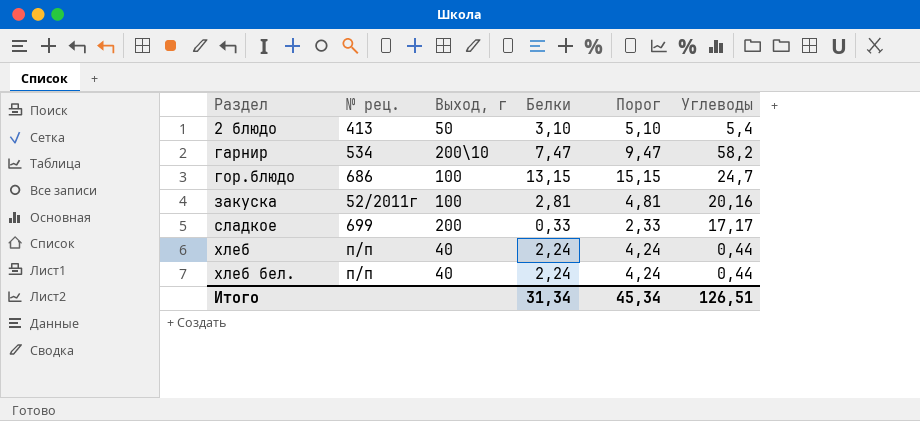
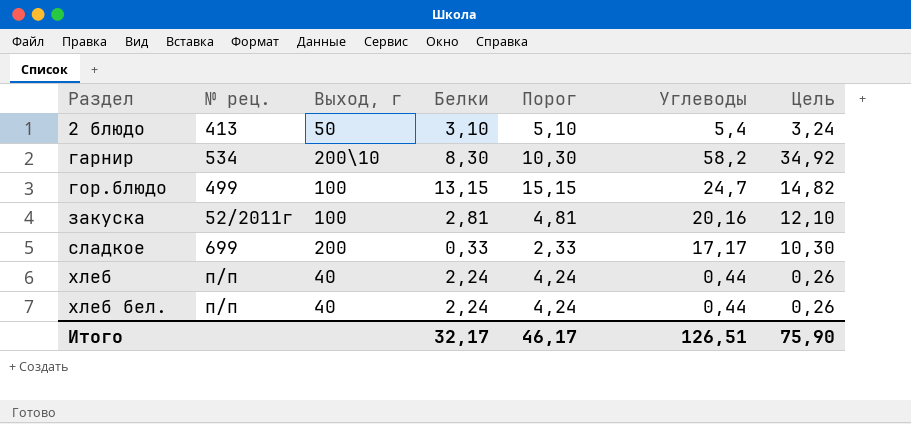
column Цель | formula: none -> [Углеводы] * 0,6
гарнир | Белки: 7,47 -> 8,30
гарнир | Порог: 9,47 -> 10,30
гор.блюдо | № рец.: 686 -> 499
Итого | Белки: 31,34 -> 32,17
Итого | Порог: 45,34 -> 46,17

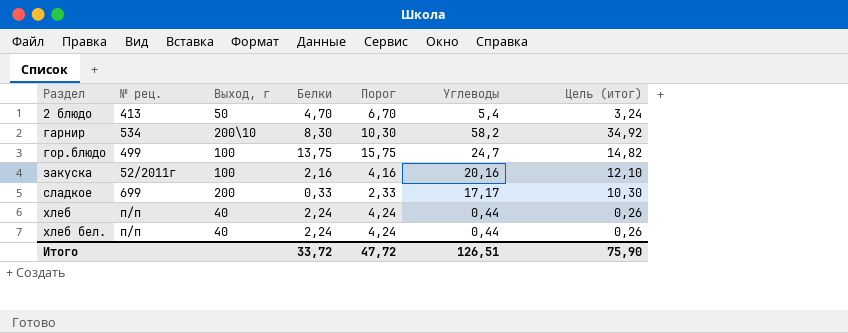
column name: Цель -> Цель (итог)
2 блюдо | Белки: 3,10 -> 4,70
2 блюдо | Порог: 5,10 -> 6,70
гор.блюдо | Белки: 13,15 -> 13,75
гор.блюдо | Порог: 15,15 -> 15,75
закуска | Белки: 2,81 -> 2,16
закуска | Порог: 4,81 -> 4,16
Итого | Белки: 32,17 -> 33,72
Итого | Порог: 46,17 -> 47,72

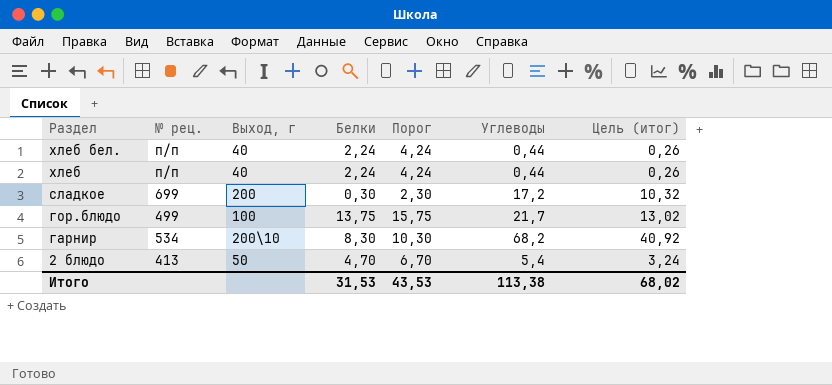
row order: Раздел ascending -> Раздел descending
row закуска: 52/2011г | 100 | 2,16 | 4,16 | 20,16 | 12,10 -> none
сладкое | Белки: 0,33 -> 0,30
сладкое | Порог: 2,33 -> 2,30
сладкое | Углеводы: 17,17 -> 17,2
сладкое | Цель (итог): 10,30 -> 10,32
гор.блюдо | Углеводы: 24,7 -> 21,7
гор.блюдо | Цель (итог): 14,82 -> 13,02
гарнир | Углеводы: 58,2 -> 68,2
гарнир | Цель (итог): 34,92 -> 40,92
Итого | Белки: 33,72 -> 31,53
Итого | Порог: 47,72 -> 43,53
Итого | Углеводы: 126,51 -> 113,38
Итого | Цель (итог): 75,90 -> 68,02

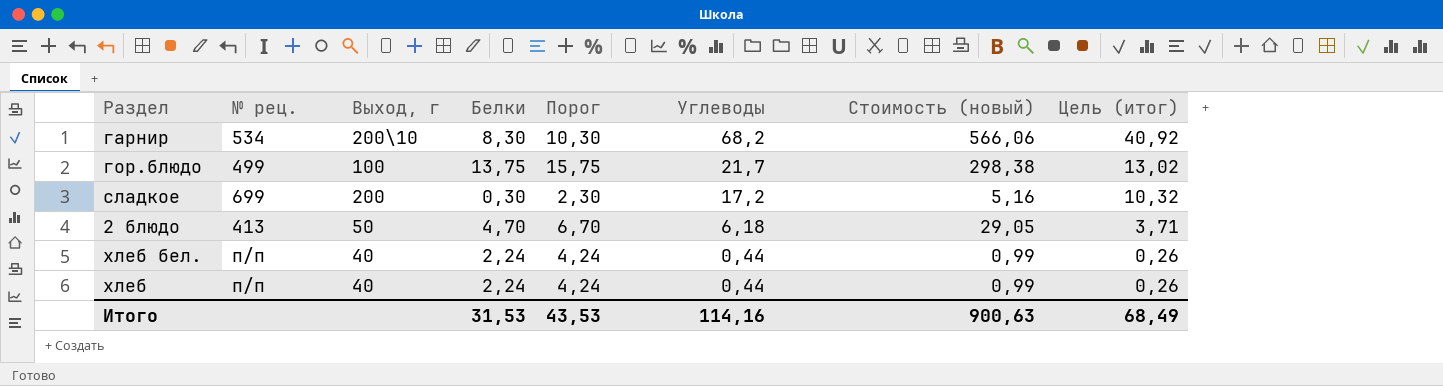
row order: Раздел descending -> Углеводы descending
column Стоимость (новый) | formula: none -> [Белки] * [Углеводы]
2 блюдо | Углеводы: 5,4 -> 6,18
2 блюдо | Цель (итог): 3,24 -> 3,71
Итого | Углеводы: 113,38 -> 114,16
Итого | Цель (итог): 68,02 -> 68,49

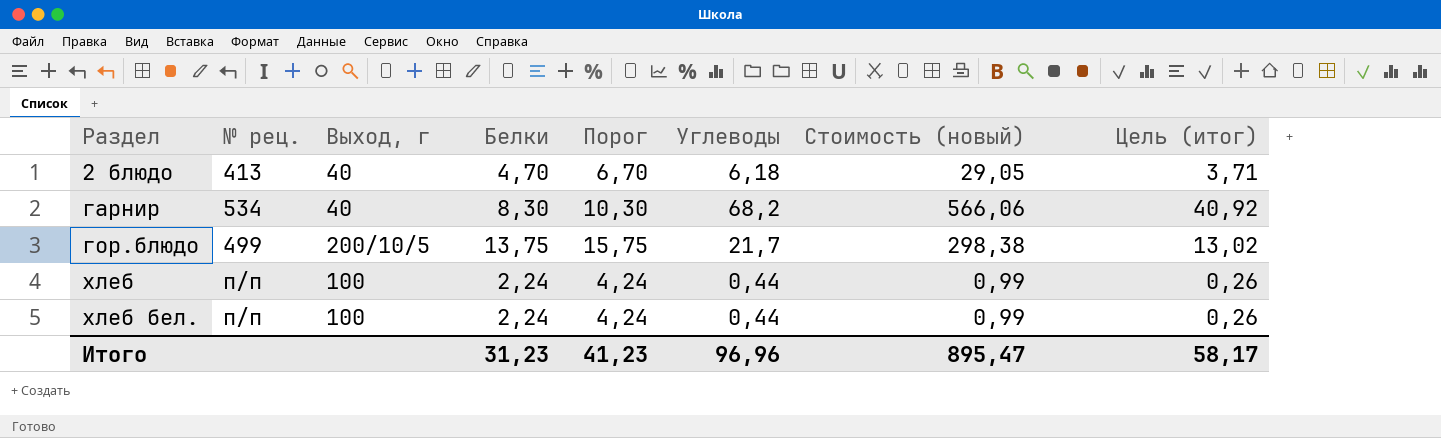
row order: Углеводы descending -> Раздел ascending
row сладкое: 699 | 200 | 0,30 | 2,30 | 17,2 | 5,16 | 10,32 -> none
2 блюдо | Выход, г: 50 -> 40
гарнир | Выход, г: 200\10 -> 40
гор.блюдо | Выход, г: 100 -> 200/10/5
хлеб | Выход, г: 40 -> 100
хлеб бел. | Выход, г: 40 -> 100
Итого | Белки: 31,53 -> 31,23
Итого | Порог: 43,53 -> 41,23
Итого | Углеводы: 114,16 -> 96,96
Итого | Стоимость (новый): 900,63 -> 895,47
Итого | Цель (итог): 68,49 -> 58,17

